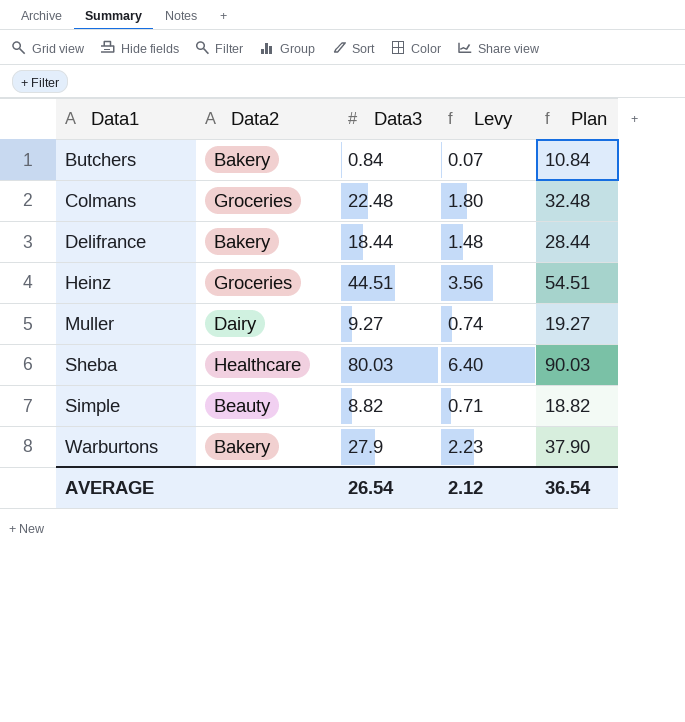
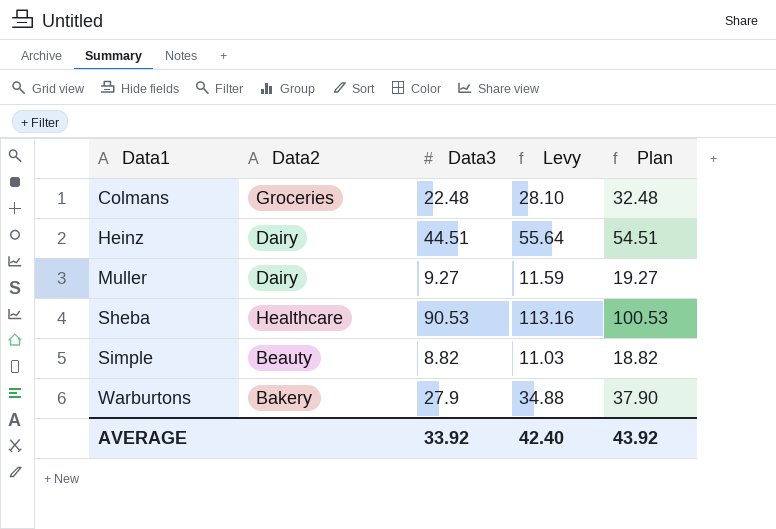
column Levy | formula: [Data3] * 0.08 -> [Data3] * 1.25
row Butchers: Bakery | 0.84 | 0.07 | 10.84 -> none
row Delifrance: Bakery | 18.44 | 1.48 | 28.44 -> none
Heinz | Data2: Groceries -> Dairy
Sheba | Data3: 80.03 -> 90.53
Sheba | Plan: 90.03 -> 100.53
AVERAGE | Data3: 26.54 -> 33.92
AVERAGE | Levy: 2.12 -> 42.40
AVERAGE | Plan: 36.54 -> 43.92

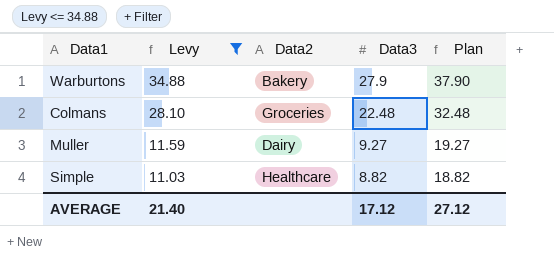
filter: none -> Levy <= 34.88
row order: Data1 ascending -> Levy descending
column Levy | position: 4 -> 2
Simple | Data2: Beauty -> Healthcare
AVERAGE | Levy: 42.40 -> 21.40
AVERAGE | Data3: 33.92 -> 17.12
AVERAGE | Plan: 43.92 -> 27.12

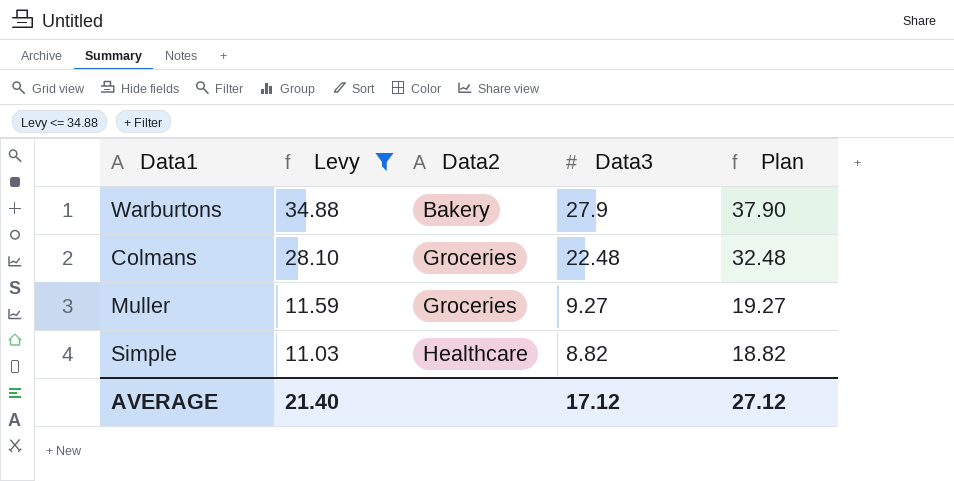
Muller | Data2: Dairy -> Groceries

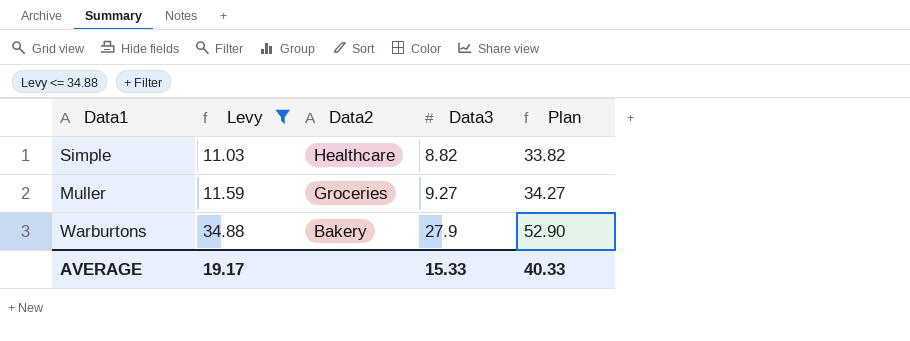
row order: Levy descending -> Levy ascending
column Plan | formula: [Data3] + 10 -> [Data3] + 25
row Colmans: 28.10 | Groceries | 22.48 | 32.48 -> none
AVERAGE | Levy: 21.40 -> 19.17
AVERAGE | Data3: 17.12 -> 15.33
AVERAGE | Plan: 27.12 -> 40.33

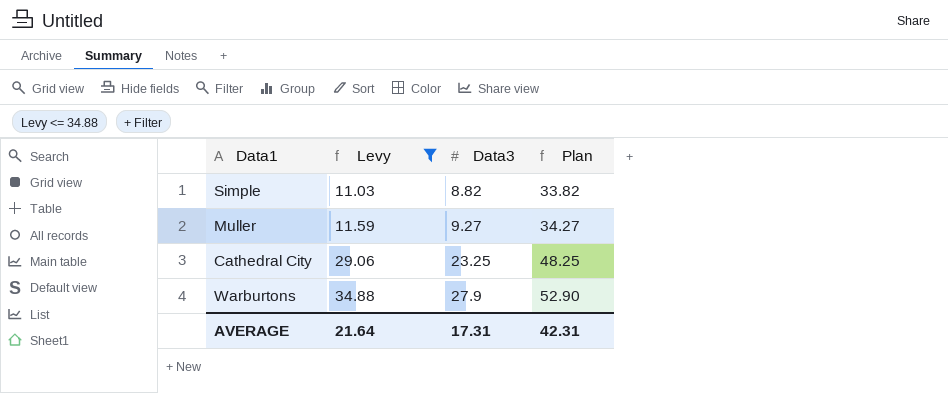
column Data2 | position: 3 -> none
row Cathedral City: none -> 29.06 | 23.25 | 48.25
AVERAGE | Levy: 19.17 -> 21.64
AVERAGE | Data3: 15.33 -> 17.31
AVERAGE | Plan: 40.33 -> 42.31

